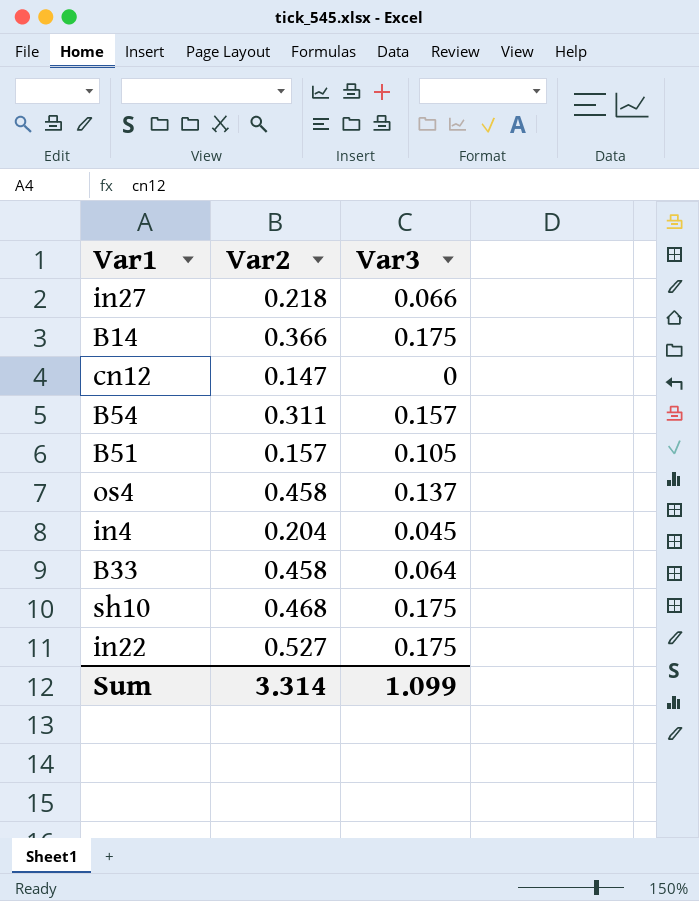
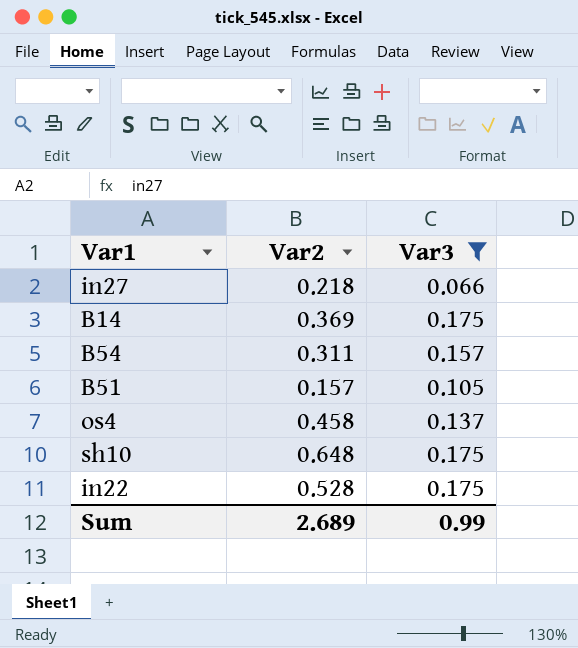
filter: none -> Var3 >= 0.066
B14 | Var2: 0.366 -> 0.369
sh10 | Var2: 0.468 -> 0.648
in22 | Var2: 0.527 -> 0.528
Sum | Var2: 3.314 -> 2.689
Sum | Var3: 1.099 -> 0.99

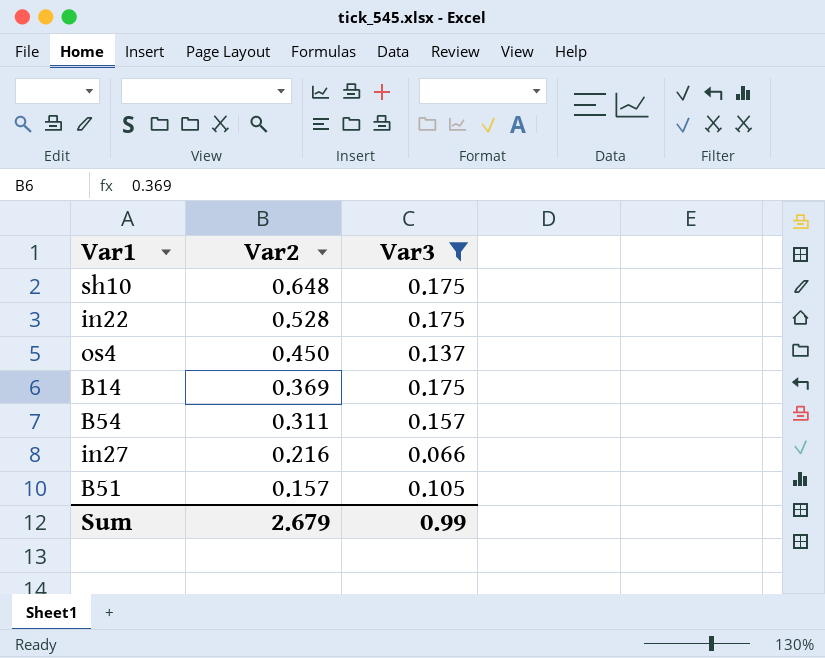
row order: none -> Var2 descending
os4 | Var2: 0.458 -> 0.450
in27 | Var2: 0.218 -> 0.216
Sum | Var2: 2.689 -> 2.679

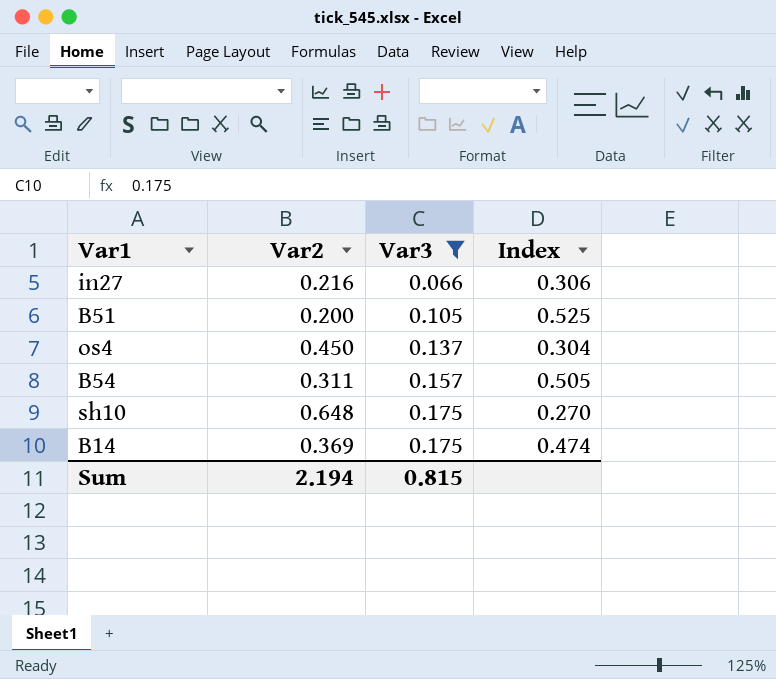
row order: Var2 descending -> Var3 ascending
column Index | formula: none -> [Var3] / [Var2]
row in22: 0.528 | 0.175 -> none
B51 | Var2: 0.157 -> 0.200
Sum | Var2: 2.679 -> 2.194
Sum | Var3: 0.99 -> 0.815

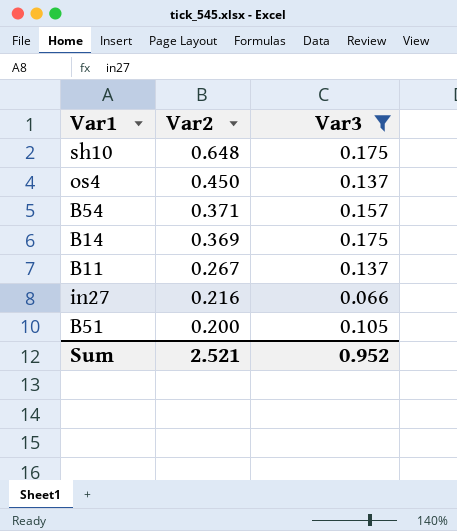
row order: Var3 ascending -> Var2 descending
column Index | formula: [Var3] / [Var2] -> none
B54 | Var2: 0.311 -> 0.371
row B11: none -> 0.267 | 0.137
Sum | Var2: 2.194 -> 2.521
Sum | Var3: 0.815 -> 0.952

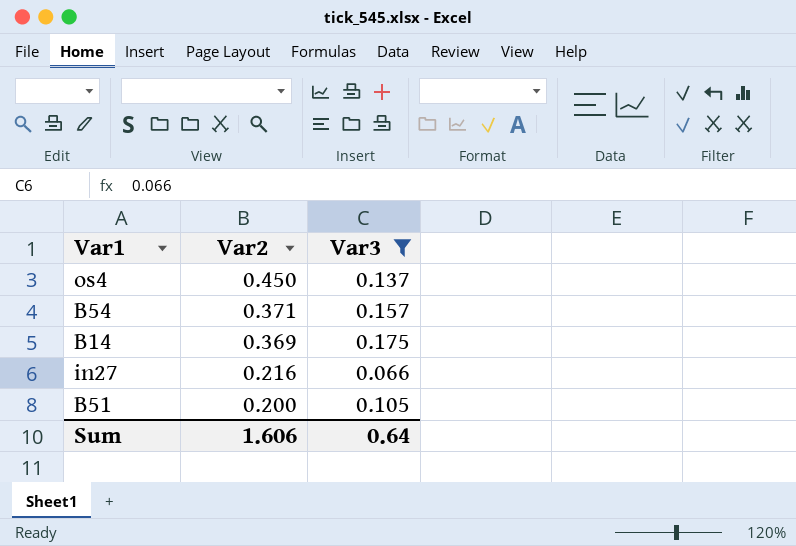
row sh10: 0.648 | 0.175 -> none
row B11: 0.267 | 0.137 -> none
Sum | Var2: 2.521 -> 1.606
Sum | Var3: 0.952 -> 0.64

